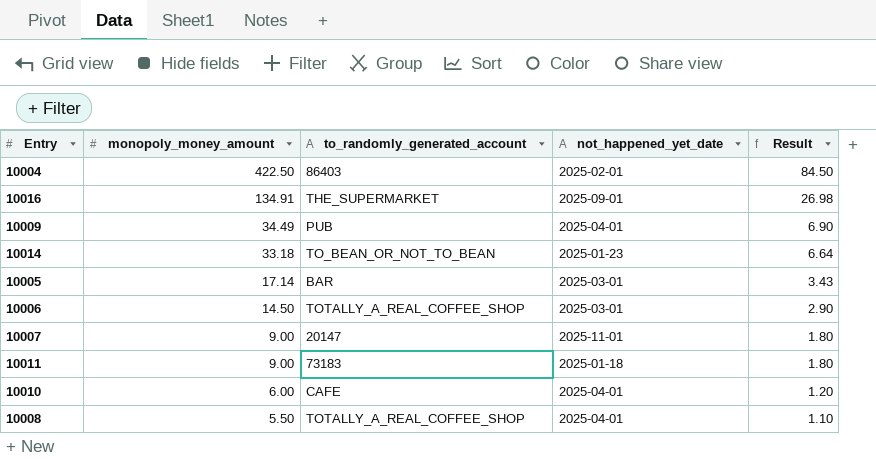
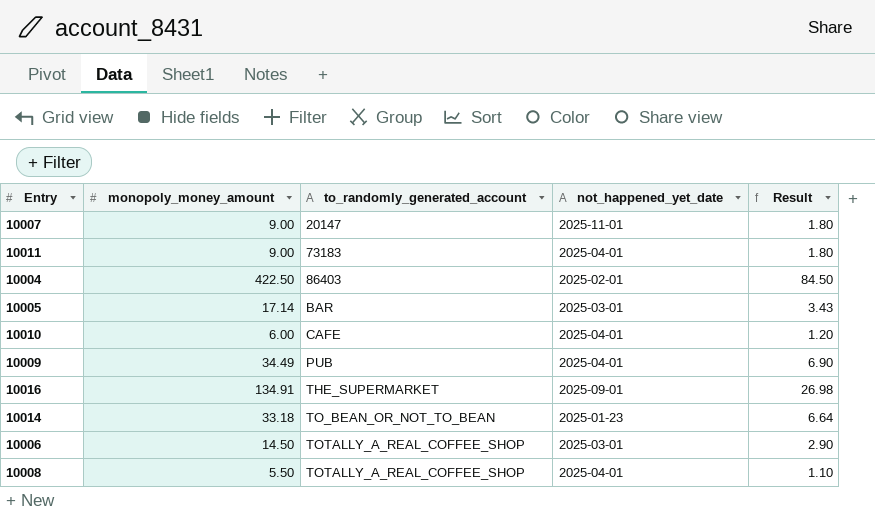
row order: monopoly_money_amount descending -> to_randomly_generated_account ascending
10011 | not_happened_yet_date: 2025-01-18 -> 2025-04-01

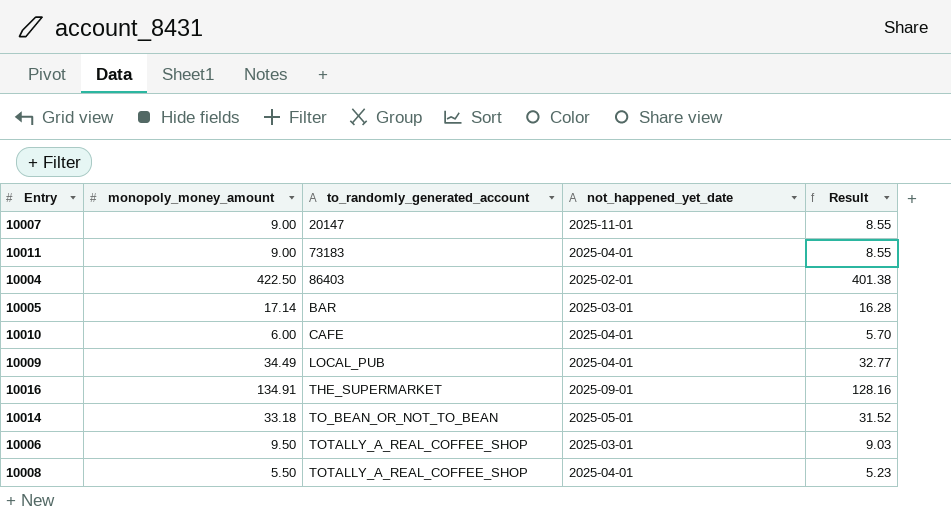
column Result | formula: [monopoly_money_amount] * 0.2 -> [monopoly_money_amount] * 0.95
10009 | to_randomly_generated_account: PUB -> LOCAL_PUB
10014 | not_happened_yet_date: 2025-01-23 -> 2025-05-01
10006 | monopoly_money_amount: 14.50 -> 9.50

